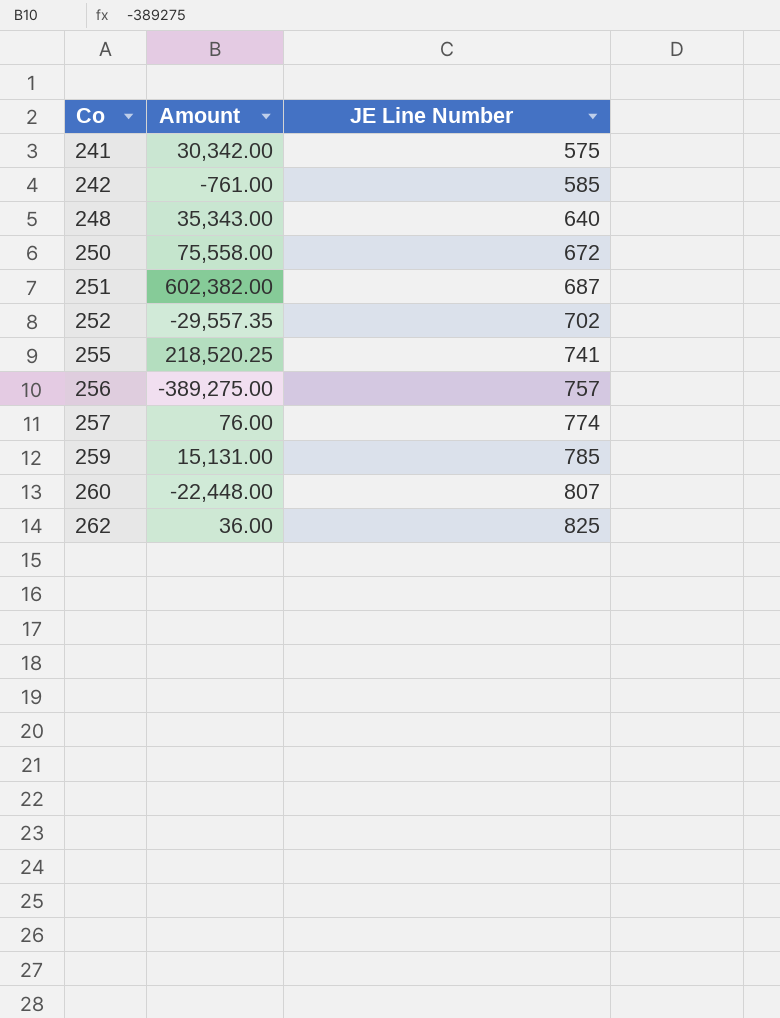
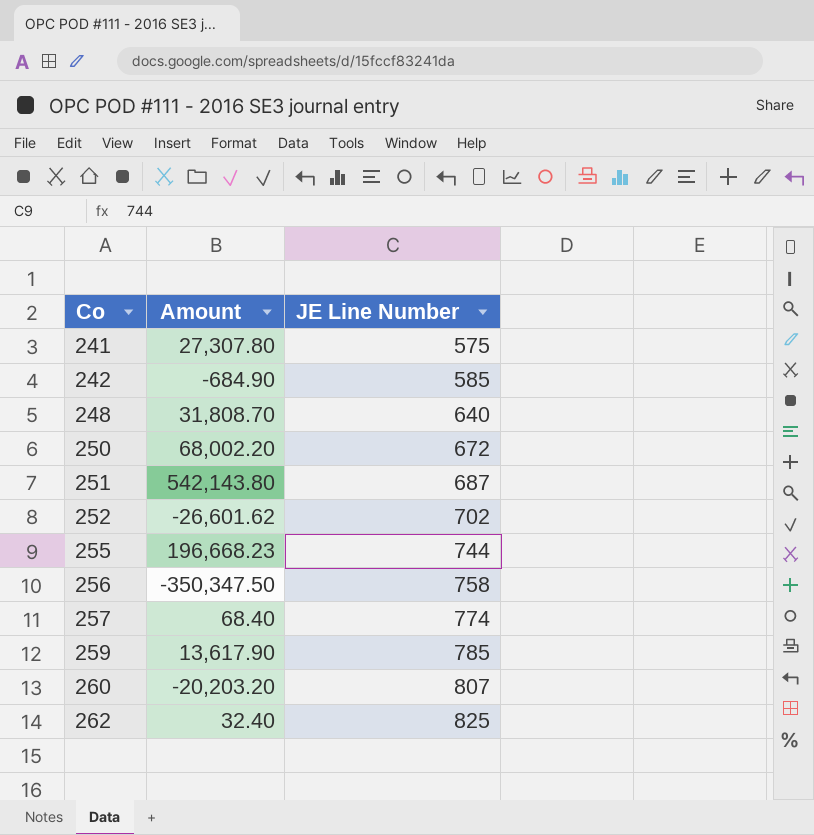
241 | Amount: 30,342.00 -> 27,307.80
242 | Amount: -761.00 -> -684.90
248 | Amount: 35,343.00 -> 31,808.70
250 | Amount: 75,558.00 -> 68,002.20
251 | Amount: 602,382.00 -> 542,143.80
252 | Amount: -29,557.35 -> -26,601.62
255 | Amount: 218,520.25 -> 196,668.23
255 | JE Line Number: 741 -> 744
256 | Amount: -389,275.00 -> -350,347.50
256 | JE Line Number: 757 -> 758
257 | Amount: 76.00 -> 68.40
259 | Amount: 15,131.00 -> 13,617.90
260 | Amount: -22,448.00 -> -20,203.20
262 | Amount: 36.00 -> 32.40

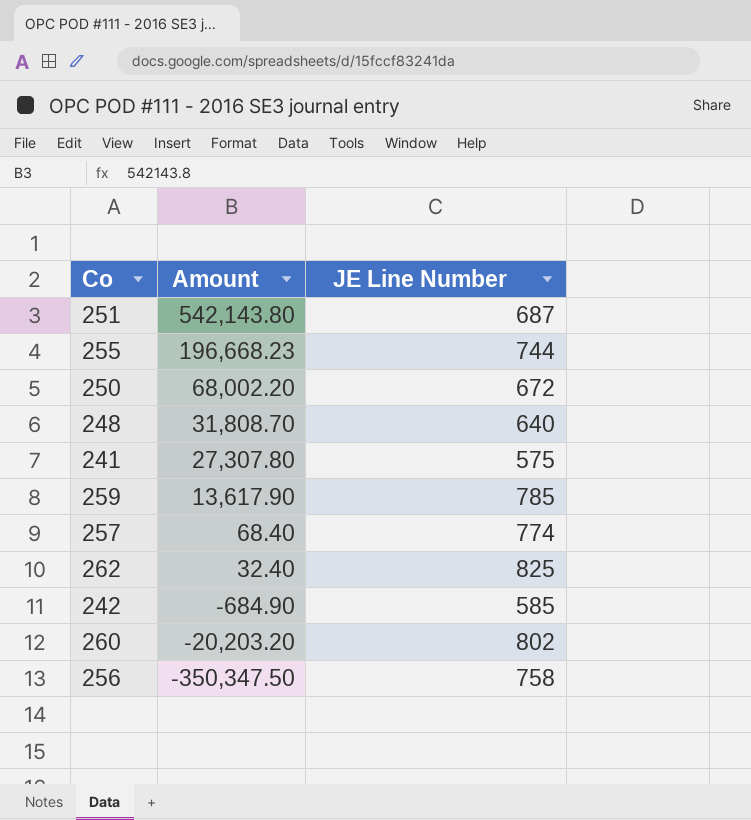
row order: Co ascending -> Amount descending
row 252: -26,601.62 | 702 -> none
260 | JE Line Number: 807 -> 802

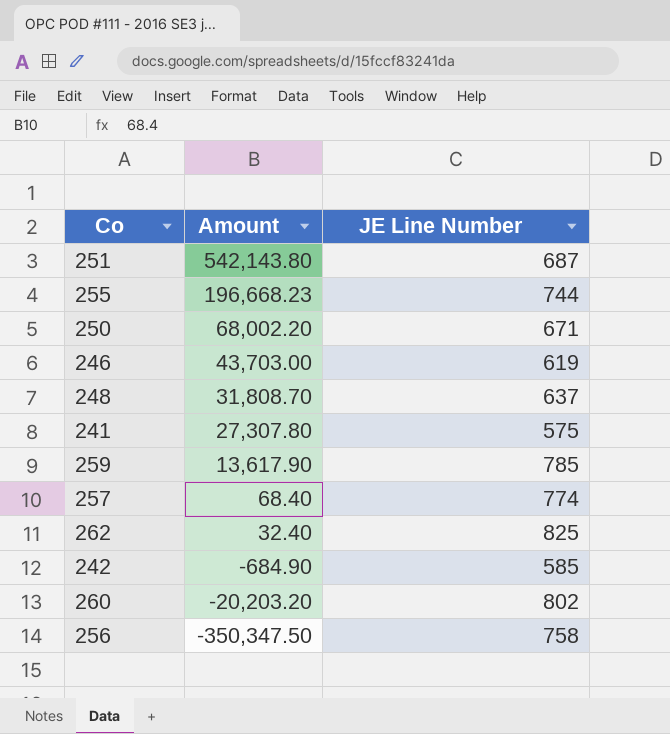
250 | JE Line Number: 672 -> 671
row 246: none -> 43,703.00 | 619
248 | JE Line Number: 640 -> 637

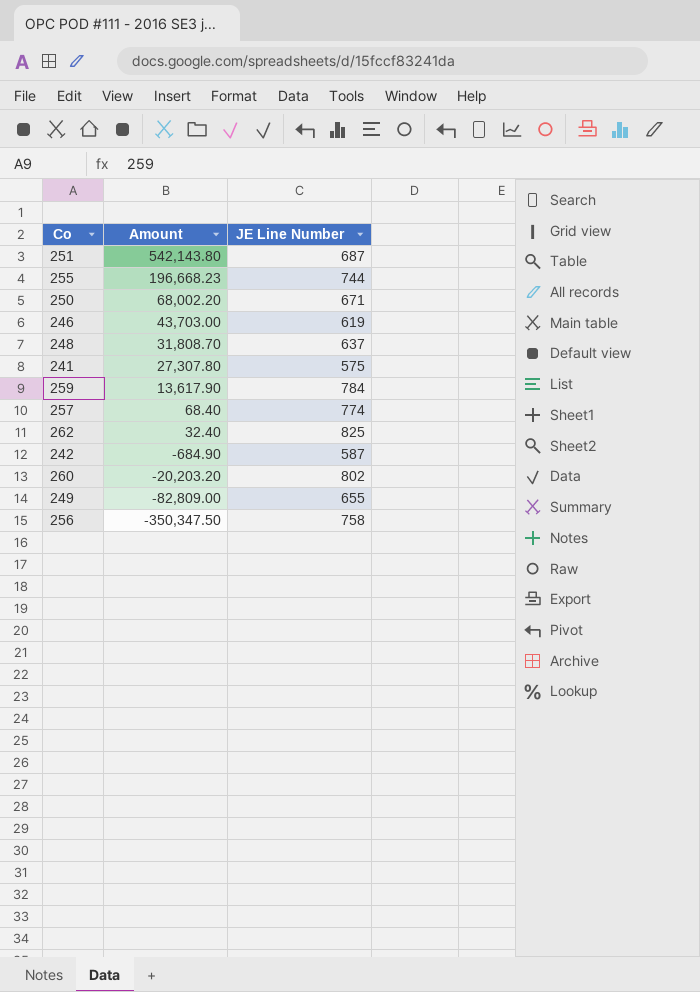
259 | JE Line Number: 785 -> 784
242 | JE Line Number: 585 -> 587
row 249: none -> -82,809.00 | 655

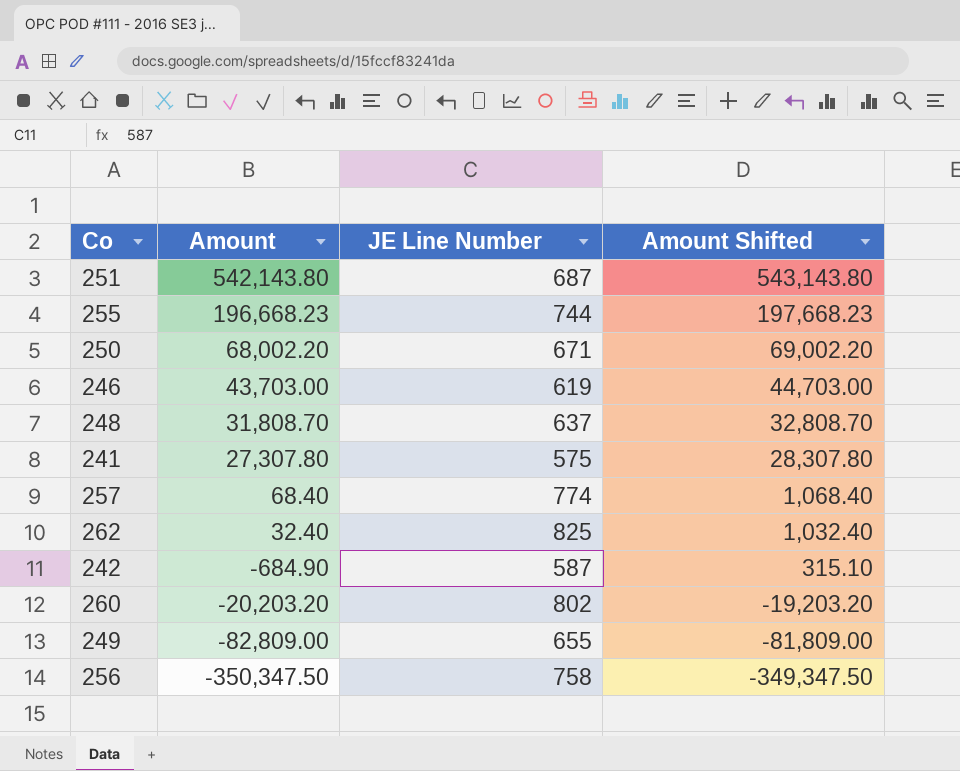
column Amount Shifted | formula: none -> [Amount] + 1000
row 259: 13,617.90 | 784 -> none

